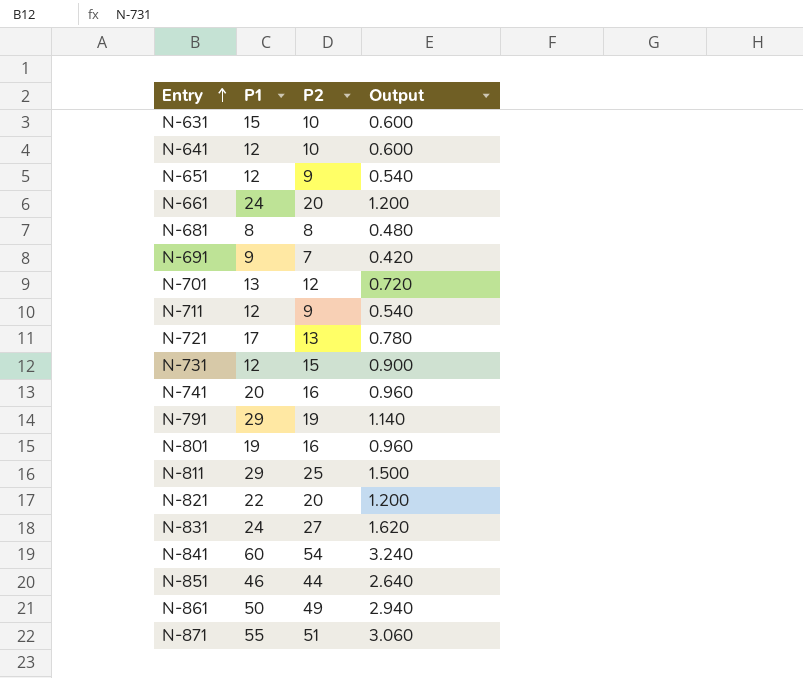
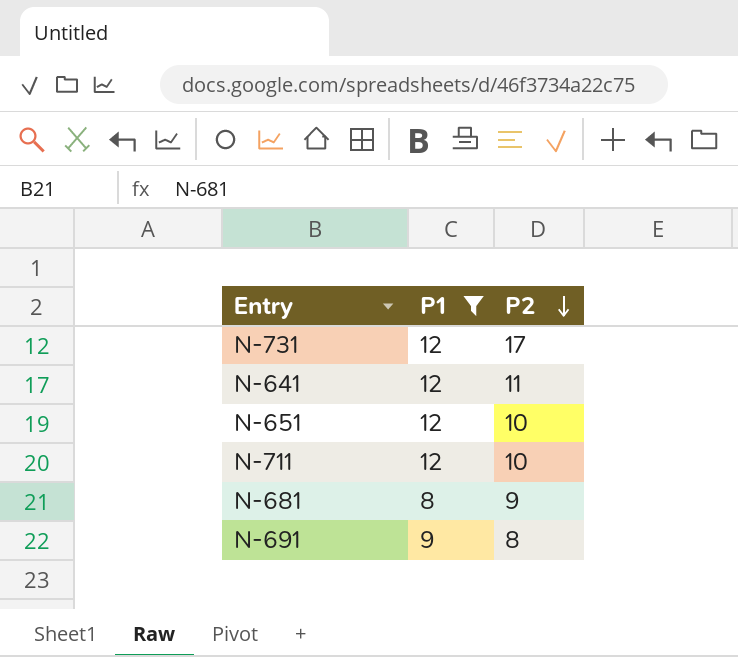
filter: none -> P1 <= 12
row order: Entry ascending -> P2 descending
column Output | formula: [P2] * 0.06 -> none
N-731 | P2: 15 -> 17
N-641 | P2: 10 -> 11
N-651 | P2: 9 -> 10
N-711 | P2: 9 -> 10
N-681 | P2: 8 -> 9
N-691 | P2: 7 -> 8

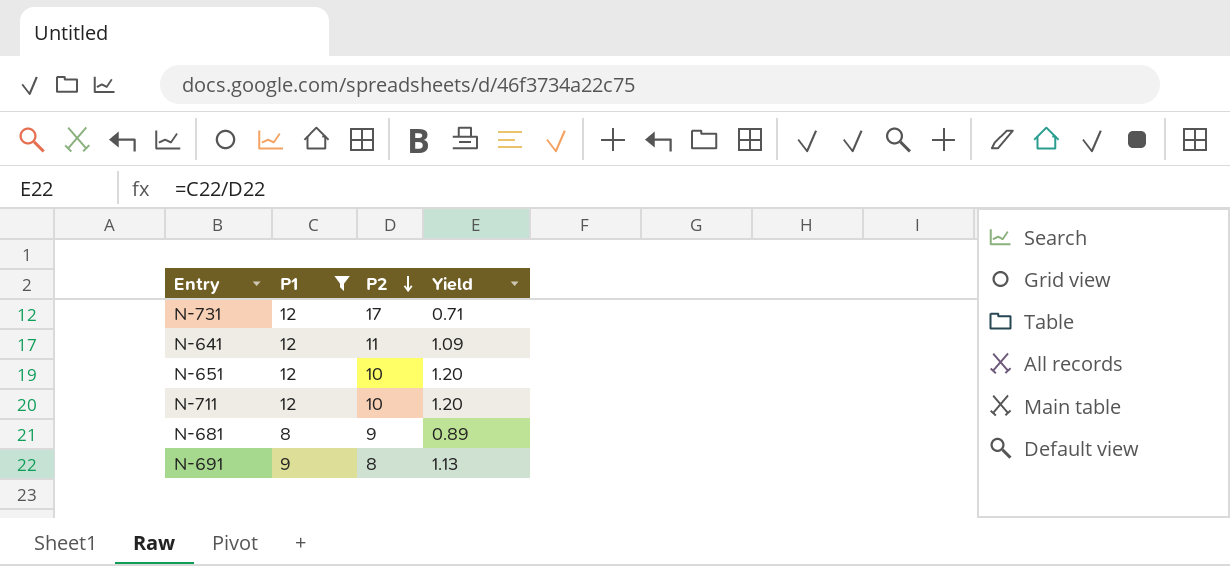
column Yield | formula: none -> [P1] / [P2]

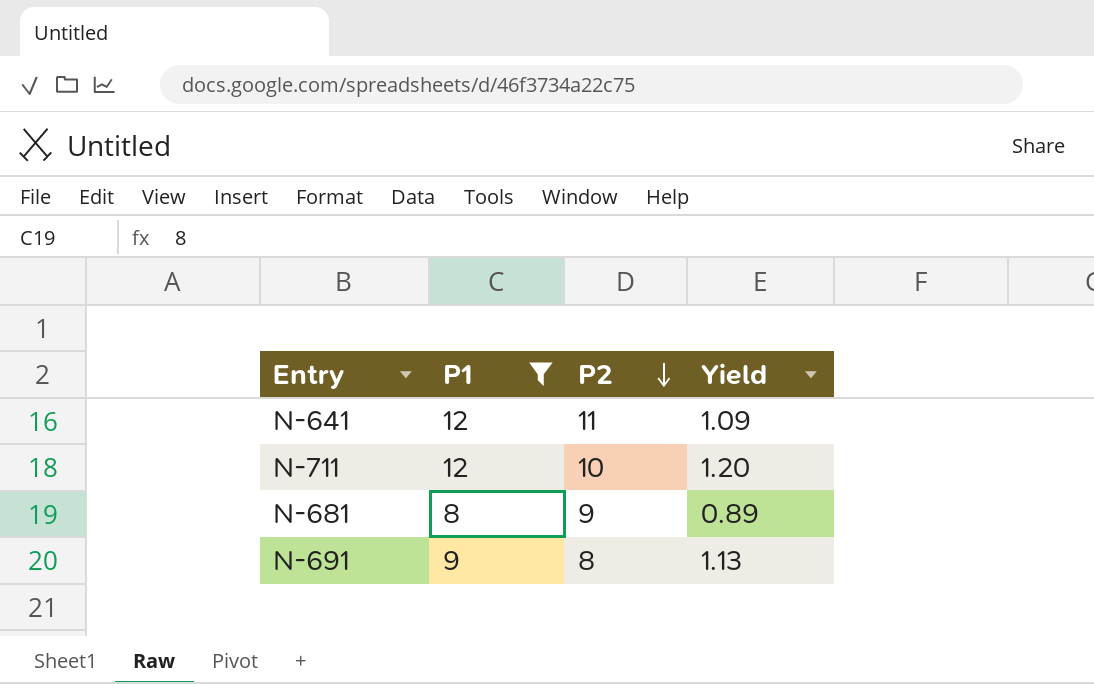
row N-731: 12 | 17 | 0.71 -> none
row N-651: 12 | 10 | 1.20 -> none

